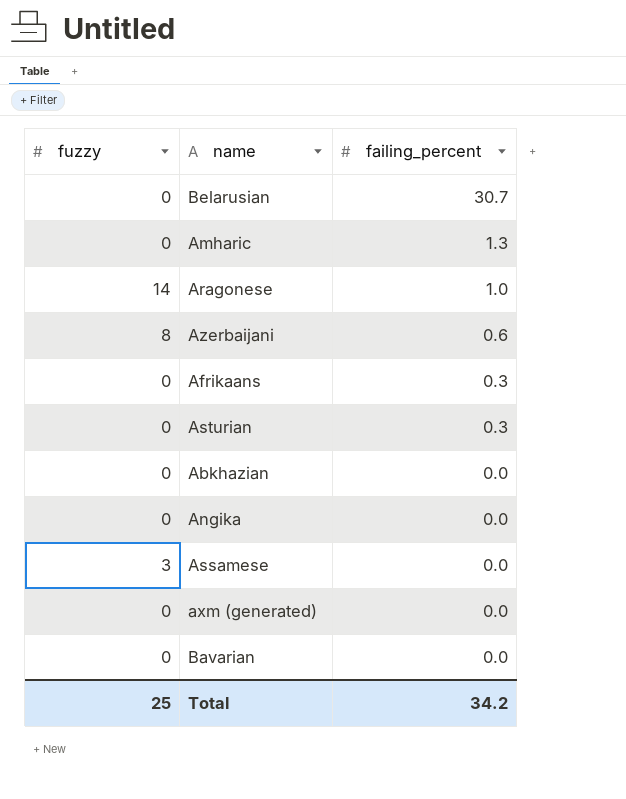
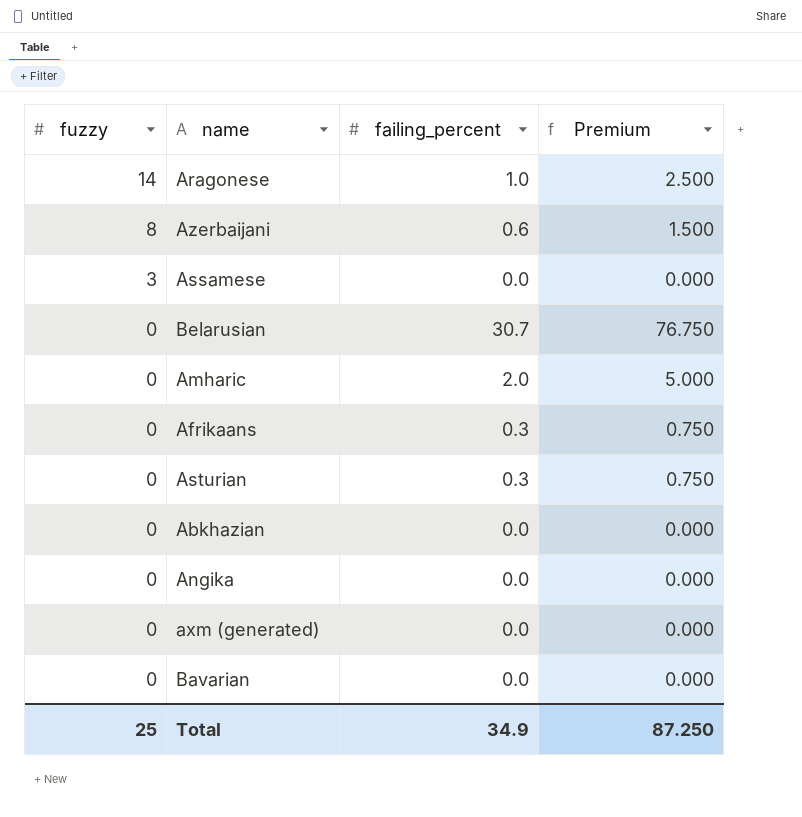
row order: failing_percent descending -> fuzzy descending
column Premium | formula: none -> [failing_percent] * 2.5
Amharic | failing_percent: 1.3 -> 2.0
Total | failing_percent: 34.2 -> 34.9

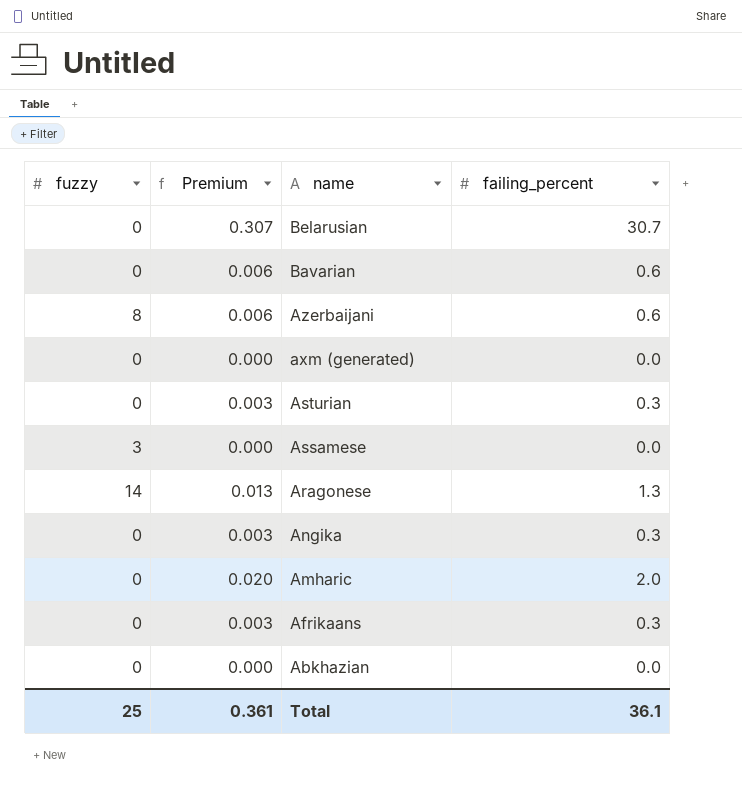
row order: fuzzy descending -> name descending
column Premium | formula: [failing_percent] * 2.5 -> [failing_percent] * 0.01
column Premium | position: 4 -> 2
Bavarian | failing_percent: 0.0 -> 0.6
Aragonese | failing_percent: 1.0 -> 1.3
Angika | failing_percent: 0.0 -> 0.3
Total | Premium: 87.250 -> 0.361
Total | failing_percent: 34.9 -> 36.1

